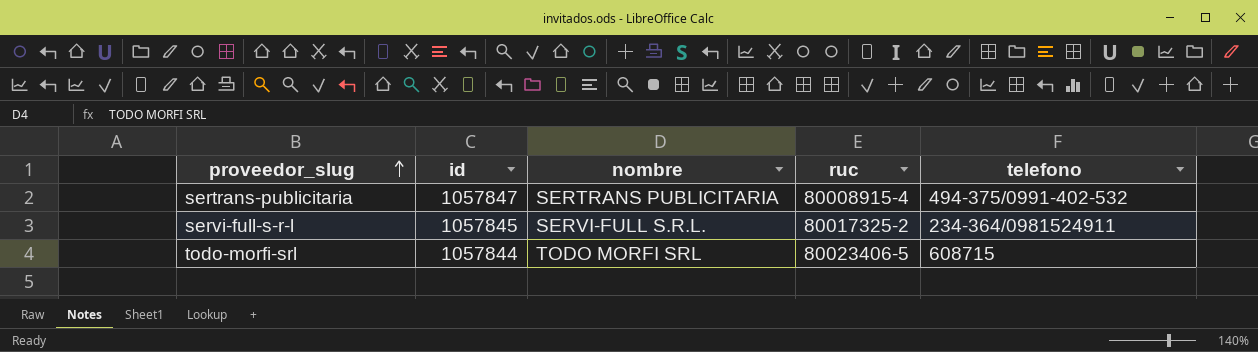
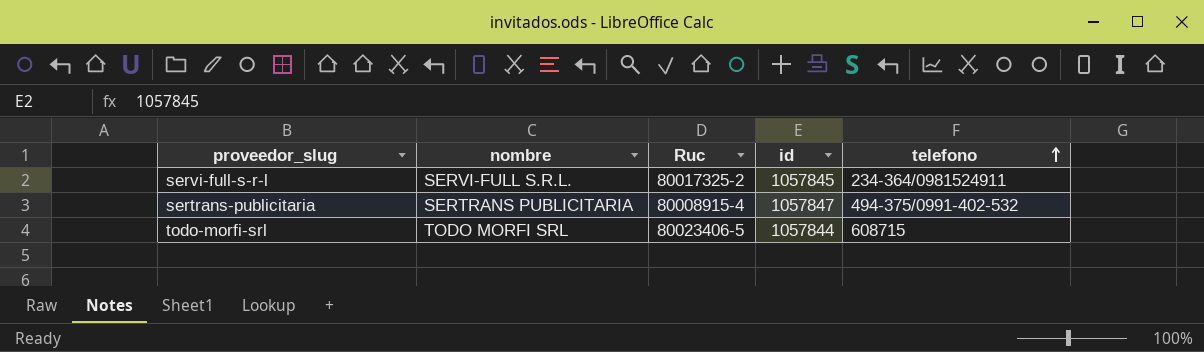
row order: proveedor_slug ascending -> telefono ascending
column name: ruc -> Ruc
column id | position: 2 -> 4

